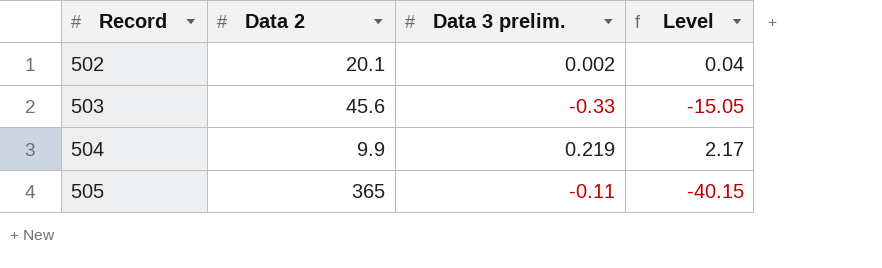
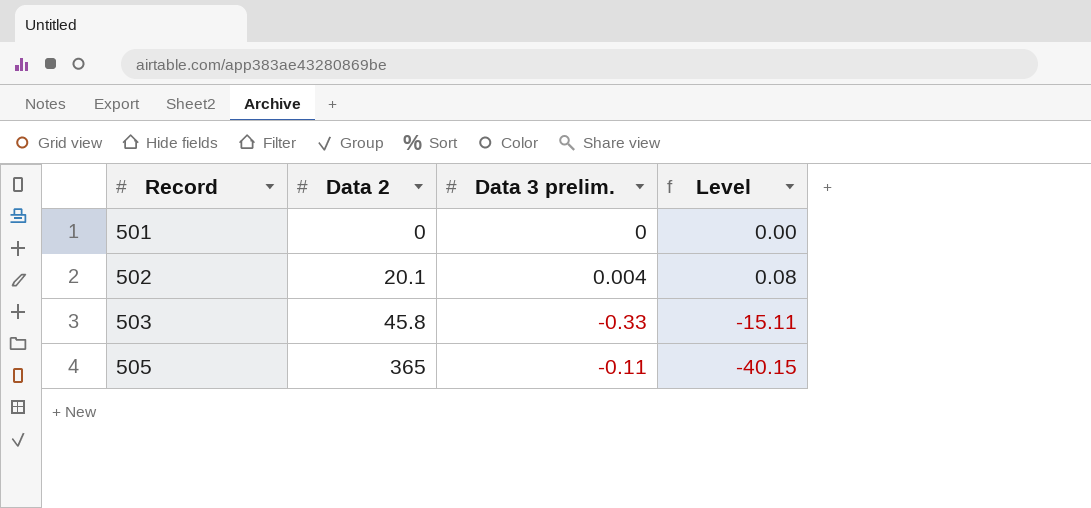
row 504: 9.9 | 0.219 | 2.17 -> none
row 501: none -> 0 | 0 | 0.00
502 | Data 3 prelim.: 0.002 -> 0.004
502 | Level: 0.04 -> 0.08
503 | Data 2: 45.6 -> 45.8
503 | Level: -15.05 -> -15.11

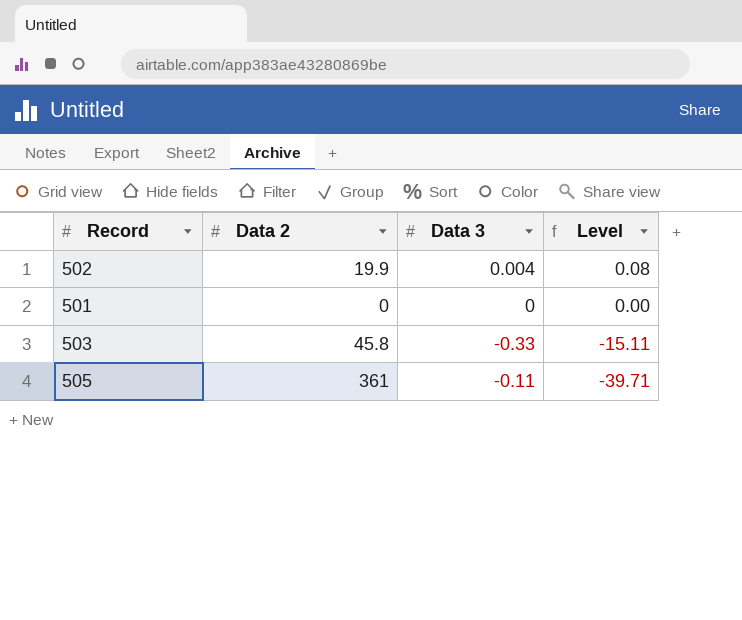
row order: Record ascending -> Level descending
column name: Data 3 prelim. -> Data 3
502 | Data 2: 20.1 -> 19.9
505 | Data 2: 365 -> 361
505 | Level: -40.15 -> -39.71

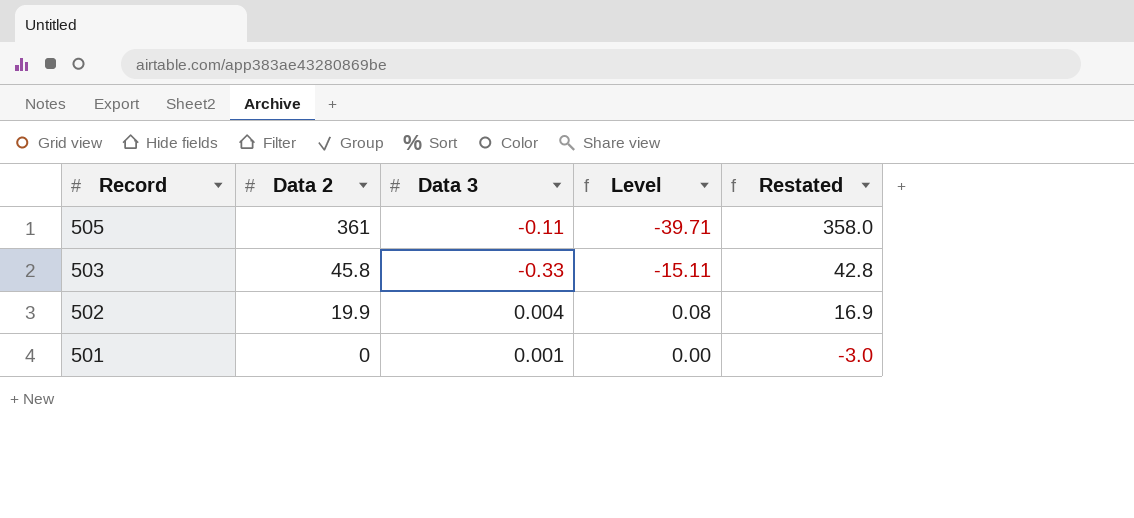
row order: Level descending -> Record descending
column Restated | formula: none -> [Data 2] - 3
501 | Data 3: 0 -> 0.001

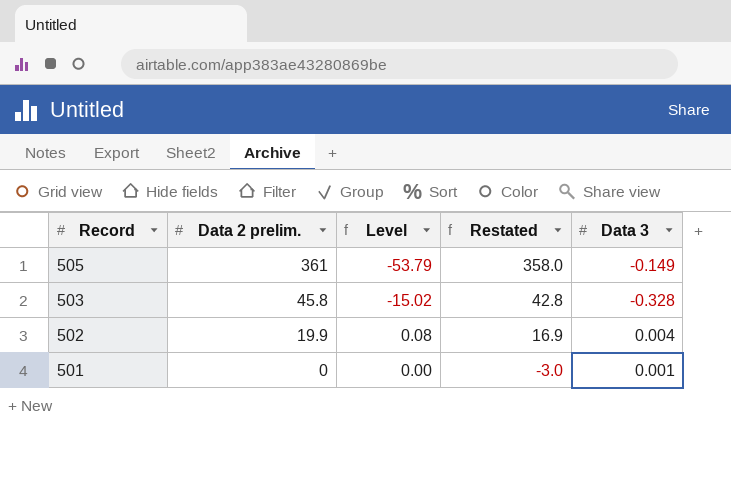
column name: Data 2 -> Data 2 prelim.
column Data 3 | position: 3 -> 5
505 | Level: -39.71 -> -53.79
505 | Data 3: -0.11 -> -0.149
503 | Level: -15.11 -> -15.02
503 | Data 3: -0.33 -> -0.328

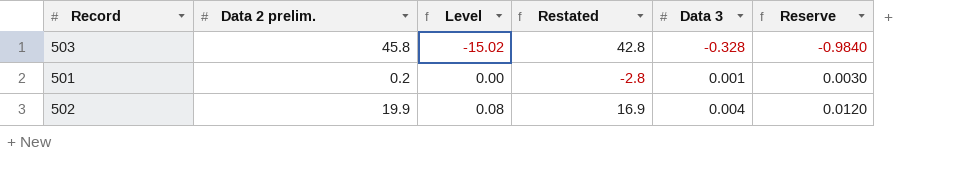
row order: Record descending -> Level ascending
column Reserve | formula: none -> [Data 3] * 3
row 505: 361 | -53.79 | 358.0 | -0.149 -> none
501 | Data 2 prelim.: 0 -> 0.2
501 | Restated: -3.0 -> -2.8

